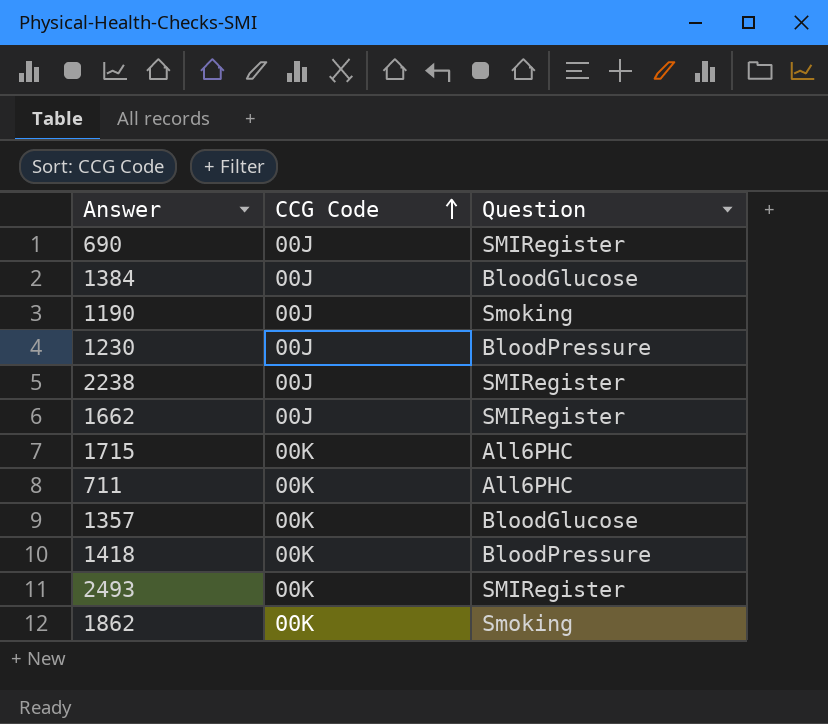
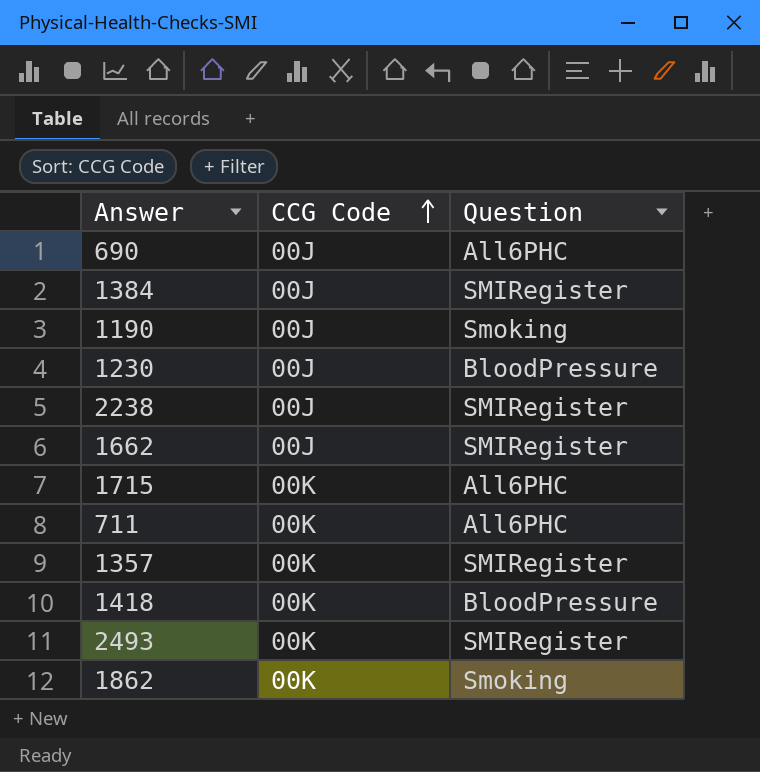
690 | Question: SMIRegister -> All6PHC
1384 | Question: BloodGlucose -> SMIRegister
1357 | Question: BloodGlucose -> SMIRegister

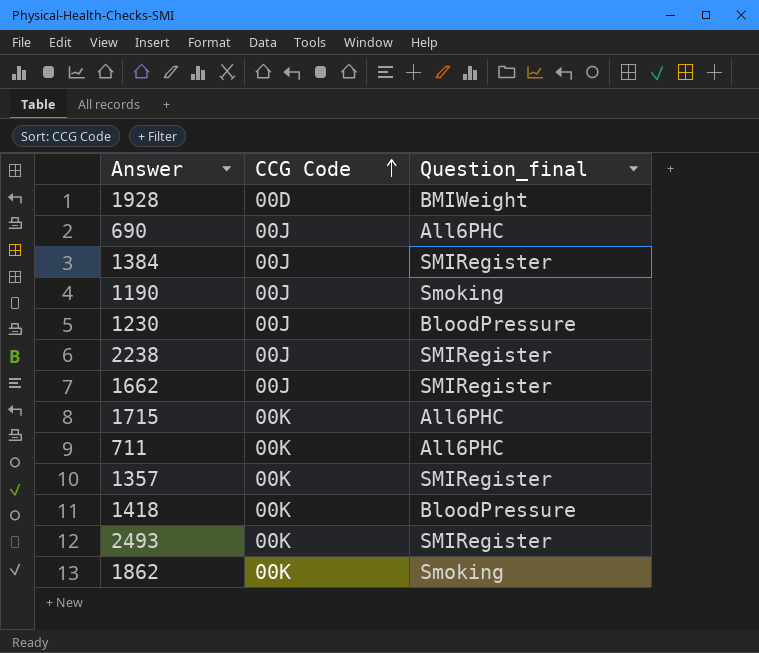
column name: Question -> Question_final
row 1928: none -> 00D | BMIWeight

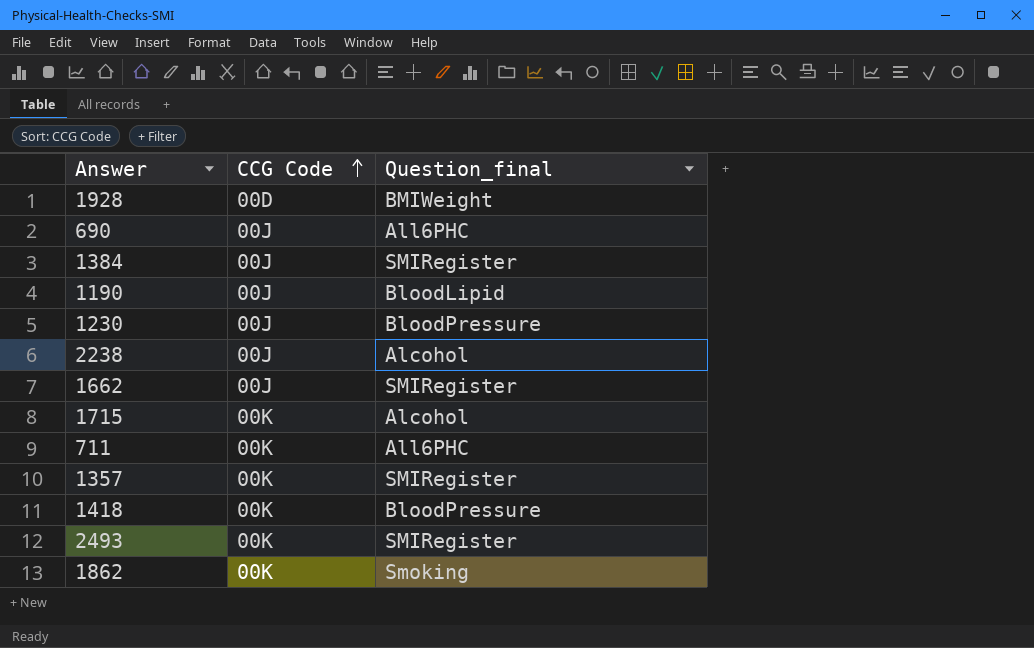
1190 | Question_final: Smoking -> BloodLipid
2238 | Question_final: SMIRegister -> Alcohol
1715 | Question_final: All6PHC -> Alcohol

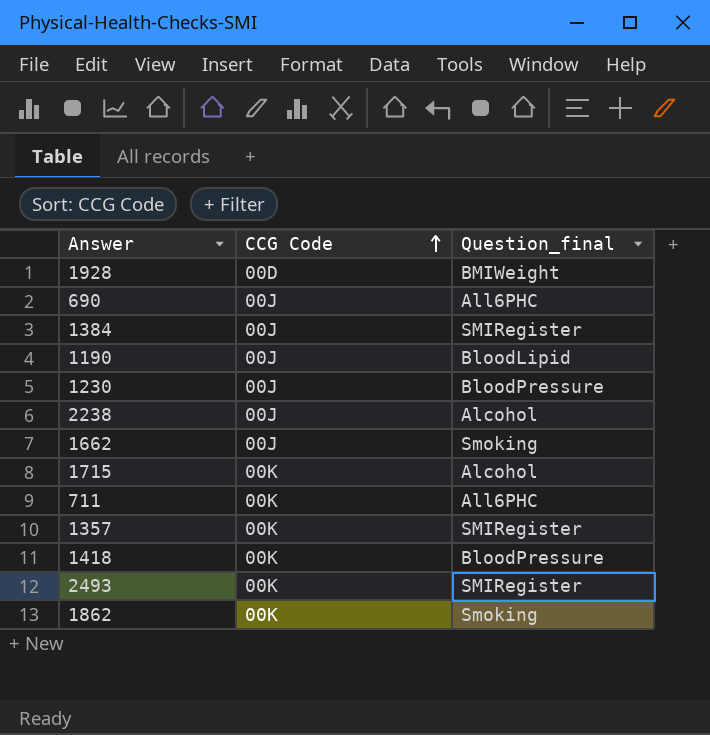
1662 | Question_final: SMIRegister -> Smoking

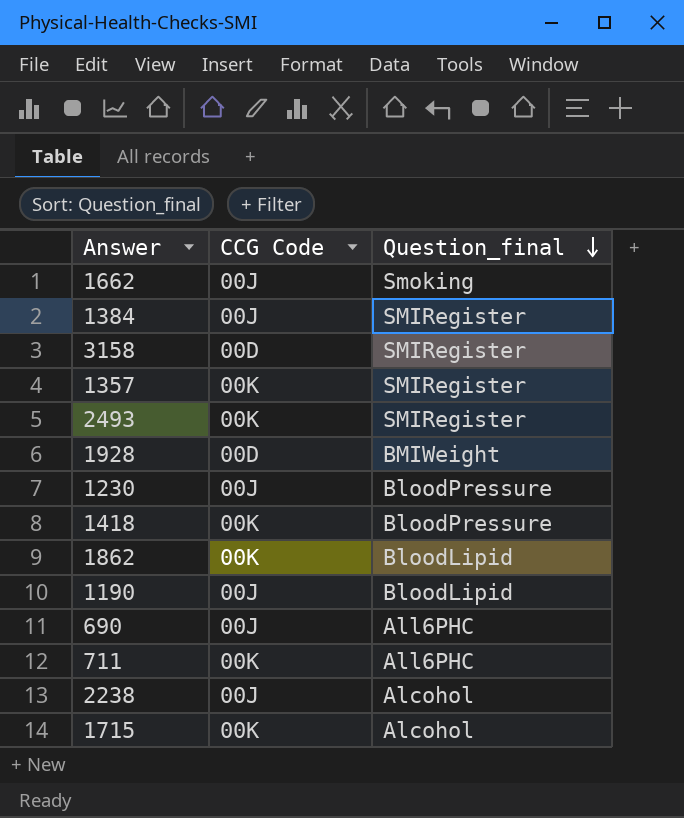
row order: CCG Code ascending -> Question_final descending
row 3158: none -> 00D | SMIRegister
1862 | Question_final: Smoking -> BloodLipid

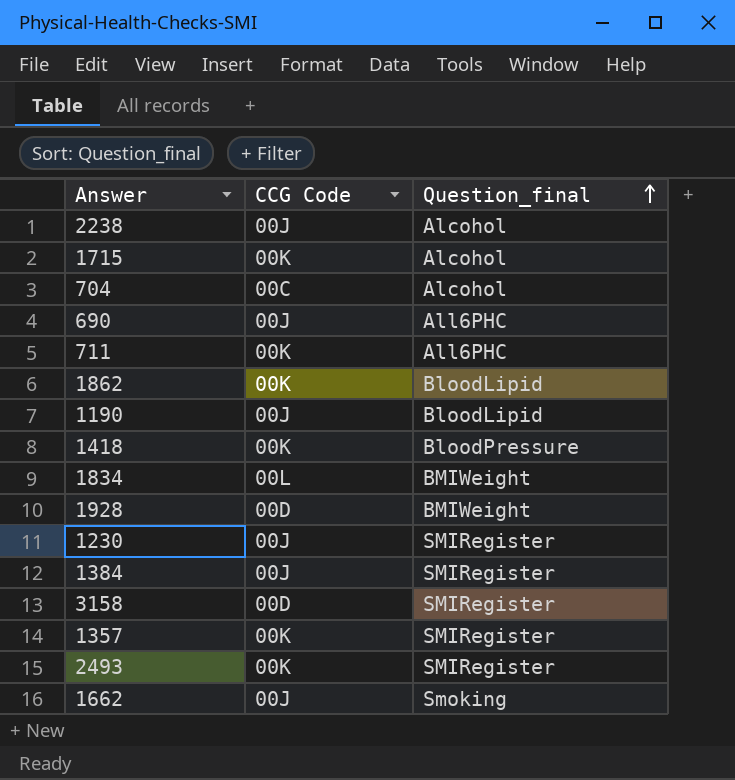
row order: Question_final descending -> Question_final ascending
row 704: none -> 00C | Alcohol
row 1834: none -> 00L | BMIWeight
1230 | Question_final: BloodPressure -> SMIRegister

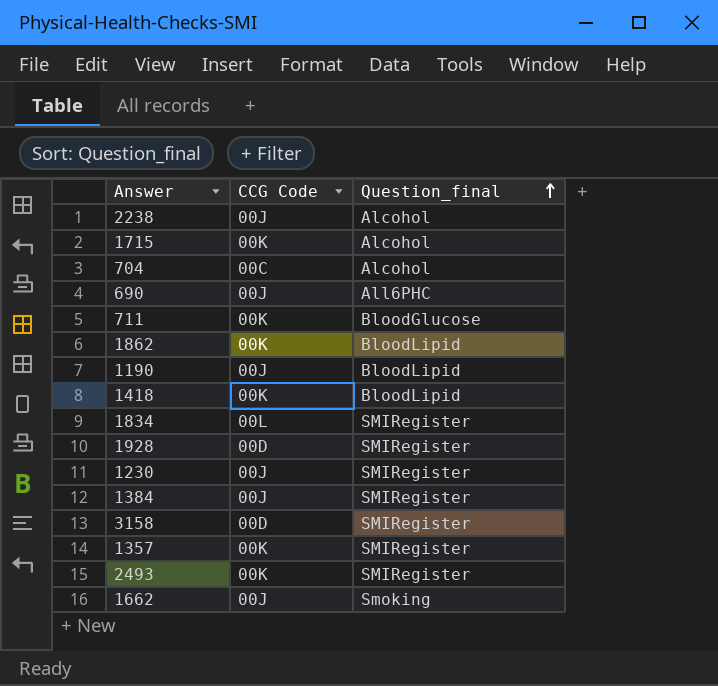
711 | Question_final: All6PHC -> BloodGlucose
1418 | Question_final: BloodPressure -> BloodLipid
1834 | Question_final: BMIWeight -> SMIRegister
1928 | Question_final: BMIWeight -> SMIRegister

